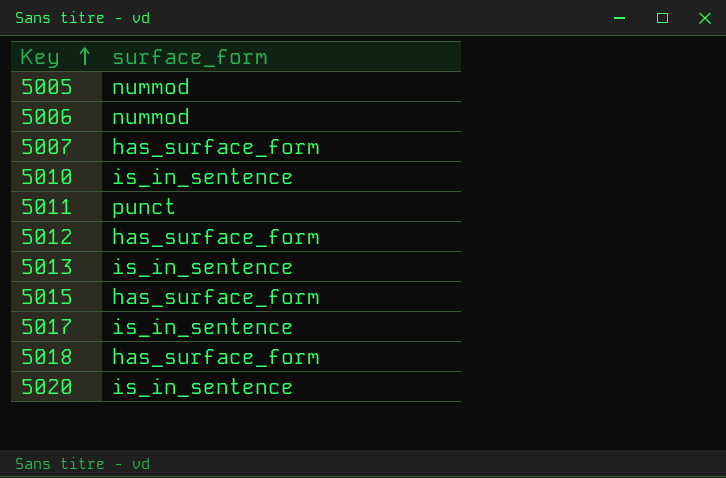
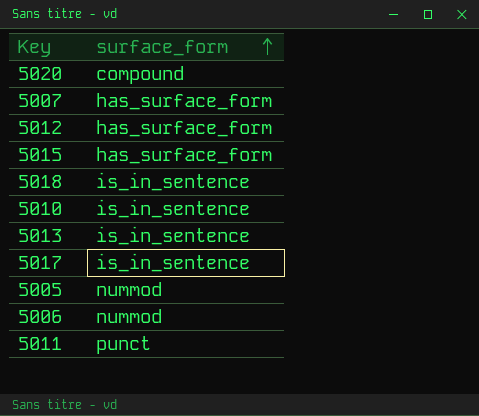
row order: Key ascending -> surface_form ascending
5020 | surface_form: is_in_sentence -> compound
5018 | surface_form: has_surface_form -> is_in_sentence

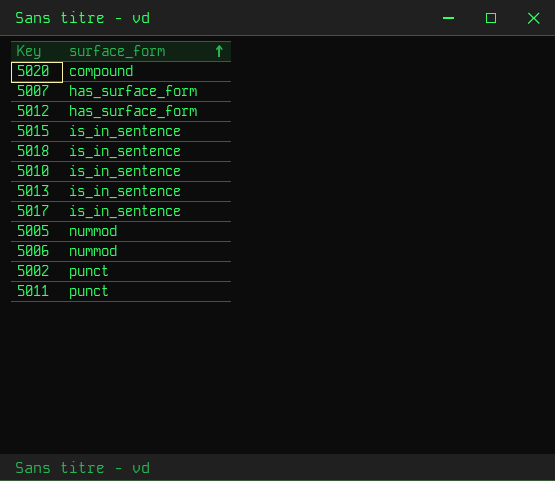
5015 | surface_form: has_surface_form -> is_in_sentence
row 5002: none -> punct

